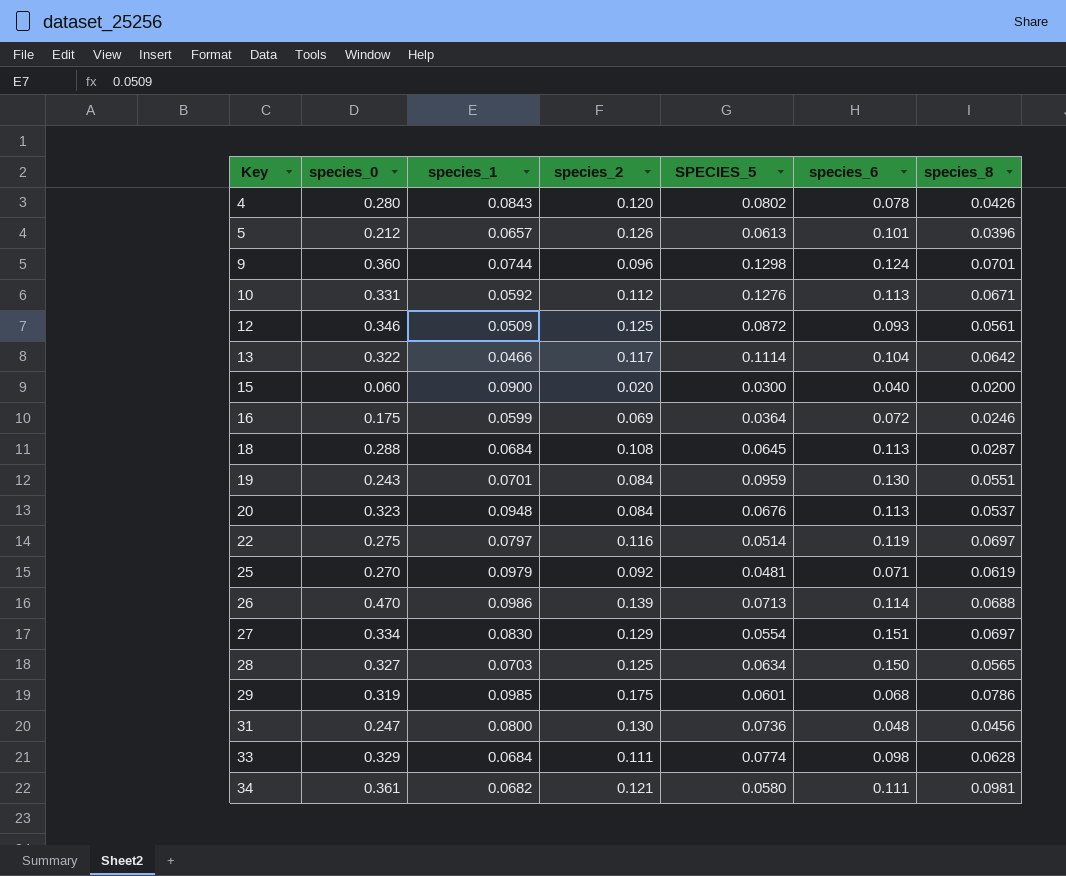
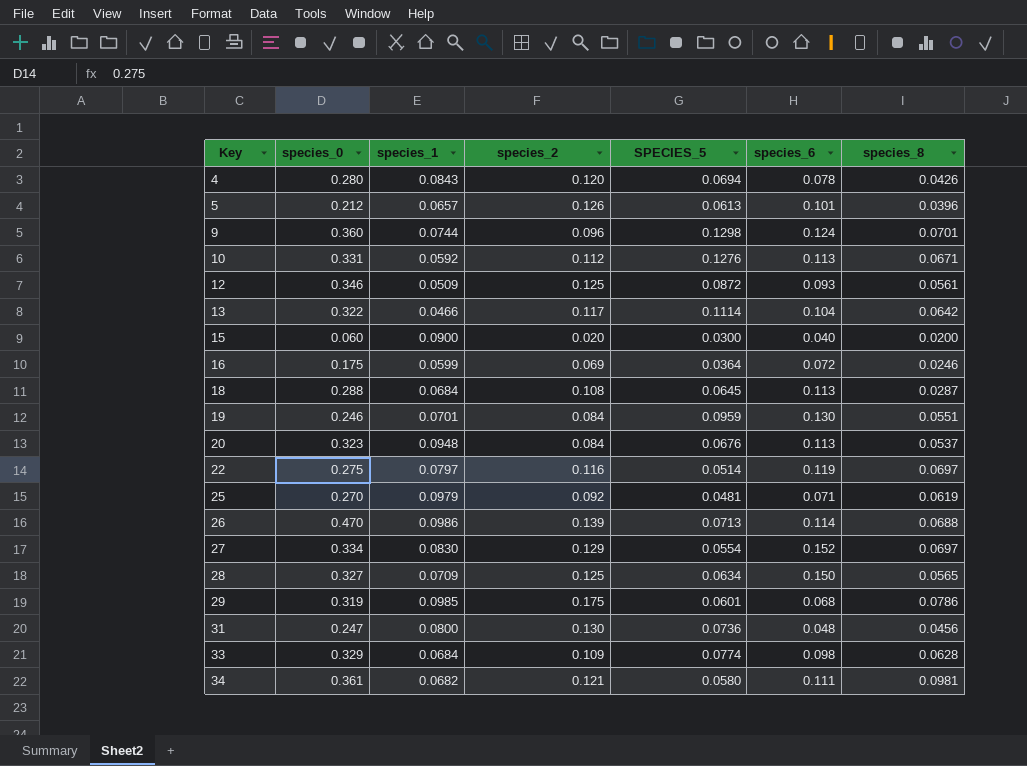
4 | SPECIES_5: 0.0802 -> 0.0694
19 | species_0: 0.243 -> 0.246
27 | species_6: 0.151 -> 0.152
28 | species_1: 0.0703 -> 0.0709
33 | species_2: 0.111 -> 0.109

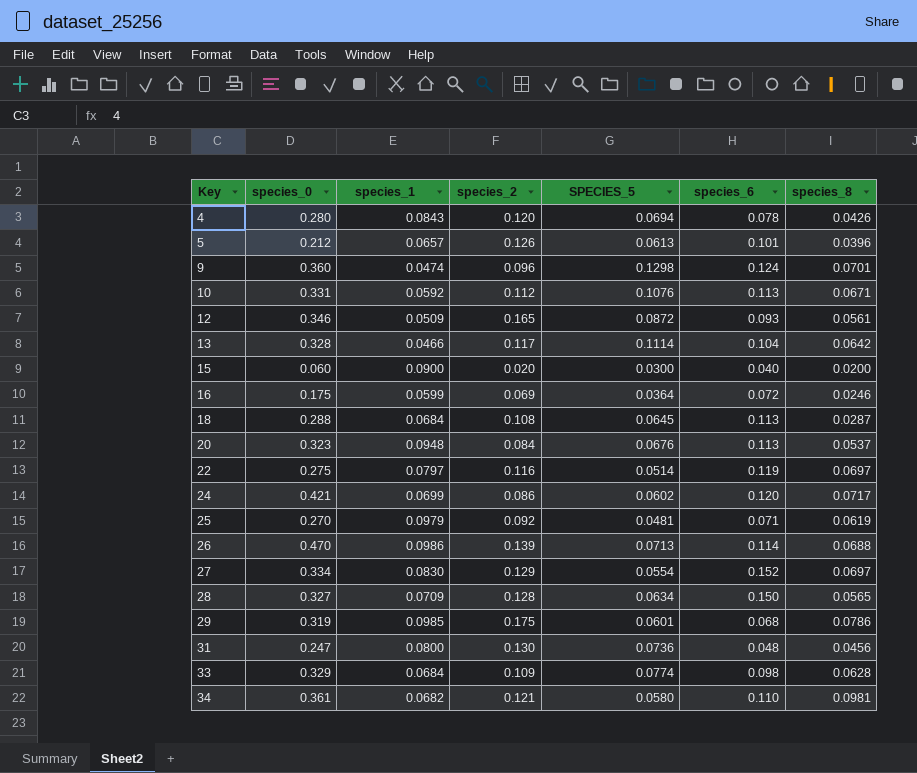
row 19: 0.246 | 0.0701 | 0.084 | 0.0959 | 0.130 | 0.0551 -> none
9 | species_1: 0.0744 -> 0.0474
10 | SPECIES_5: 0.1276 -> 0.1076
12 | species_2: 0.125 -> 0.165
13 | species_0: 0.322 -> 0.328
row 24: none -> 0.421 | 0.0699 | 0.086 | 0.0602 | 0.120 | 0.0717
28 | species_2: 0.125 -> 0.128
34 | species_6: 0.111 -> 0.110

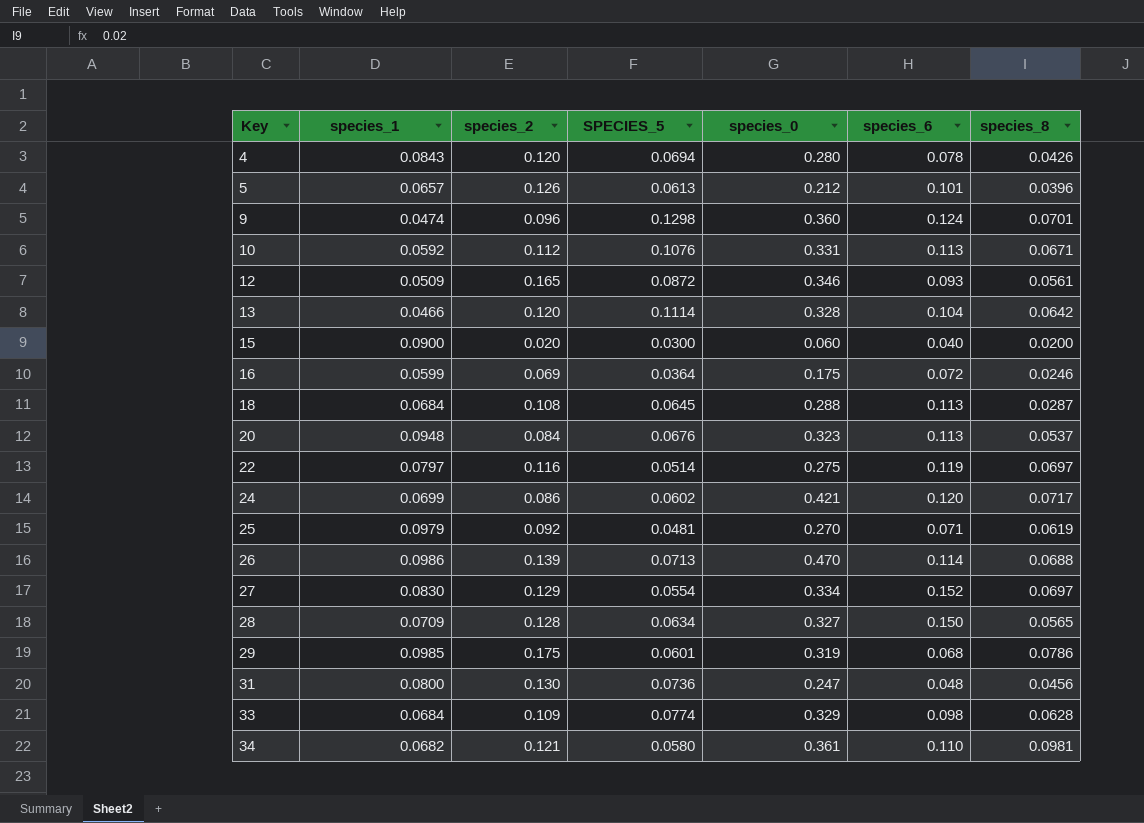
column species_0 | position: 2 -> 5
13 | species_2: 0.117 -> 0.120

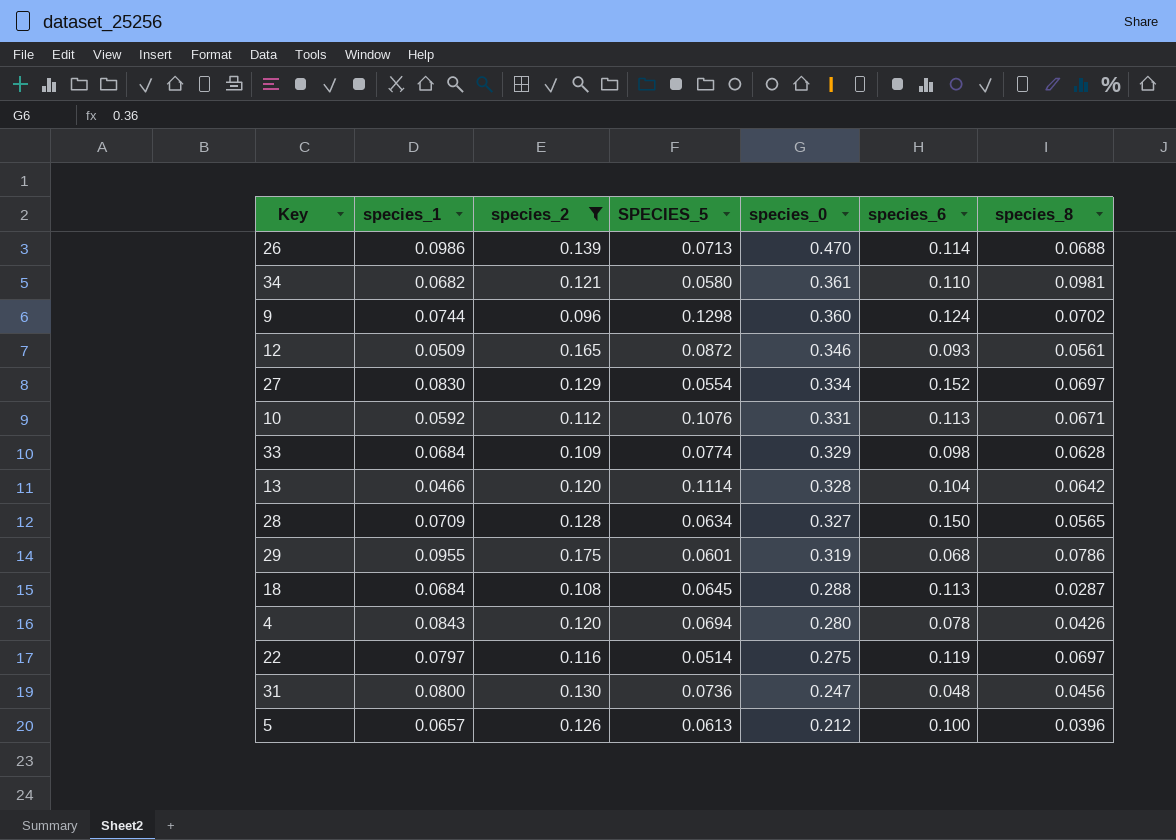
filter: none -> species_2 >= 0.096
row order: Key ascending -> species_0 descending
9 | species_1: 0.0474 -> 0.0744
9 | species_8: 0.0701 -> 0.0702
29 | species_1: 0.0985 -> 0.0955
5 | species_6: 0.101 -> 0.100

